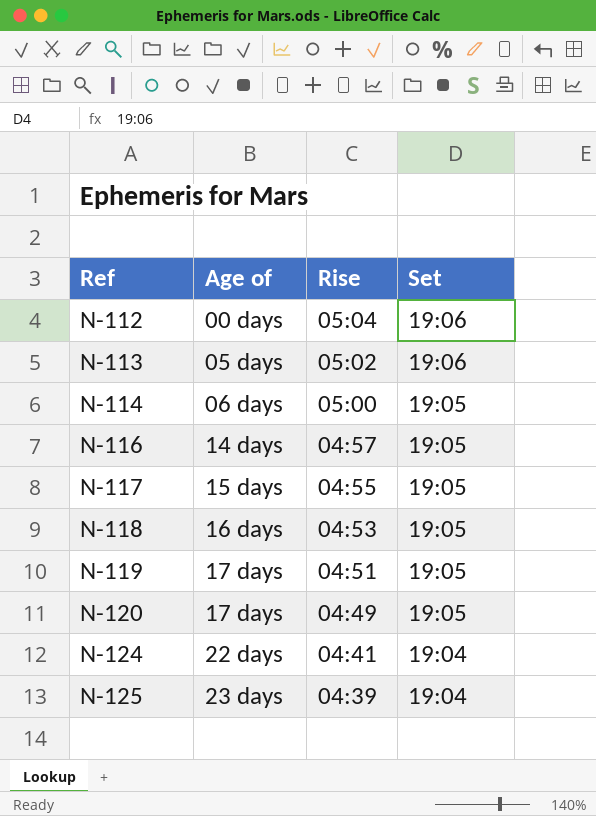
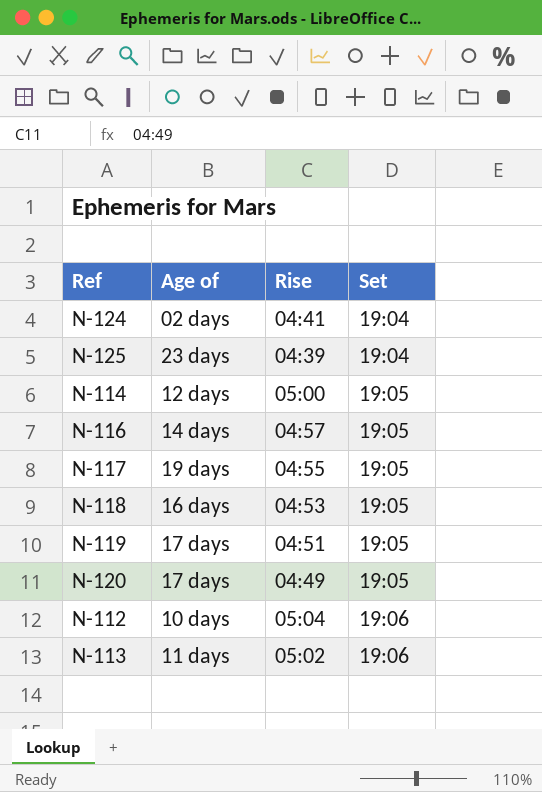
row order: Ref ascending -> Set ascending
N-124 | Age of: 22 days -> 02 days
N-114 | Age of: 06 days -> 12 days
N-117 | Age of: 15 days -> 19 days
N-112 | Age of: 00 days -> 10 days
N-113 | Age of: 05 days -> 11 days

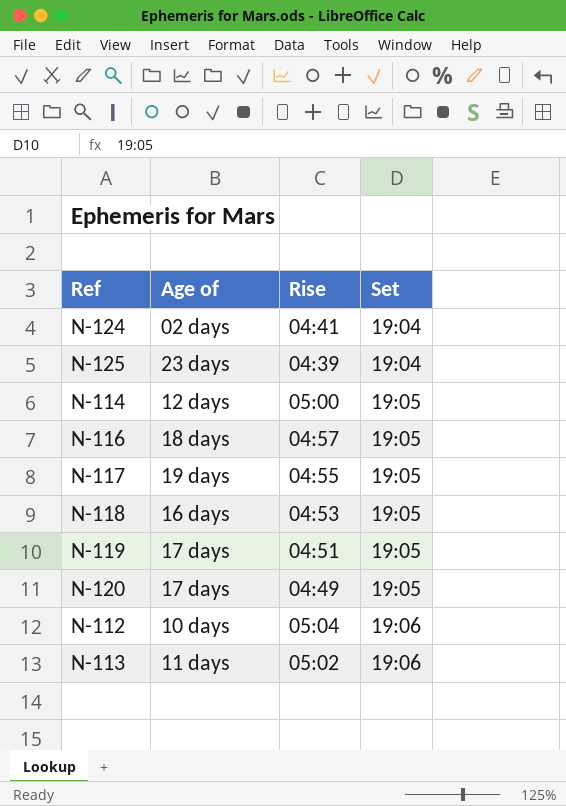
N-116 | Age of: 14 days -> 18 days

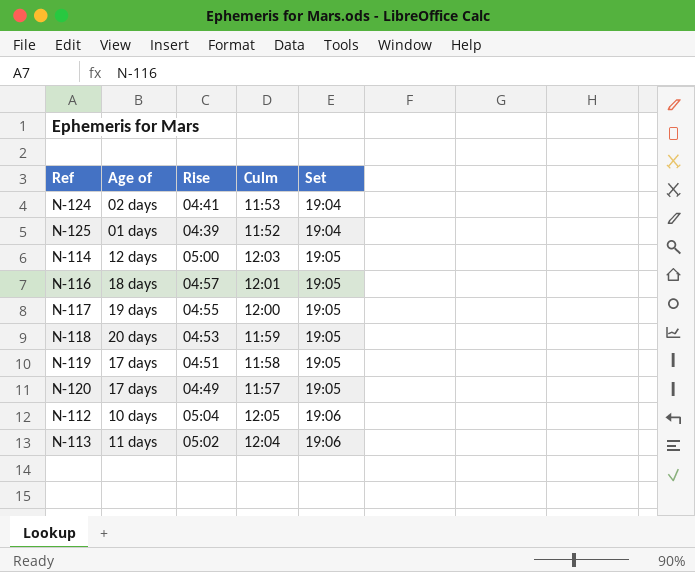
column Culm | position: none -> 4
N-125 | Age of: 23 days -> 01 days
N-118 | Age of: 16 days -> 20 days

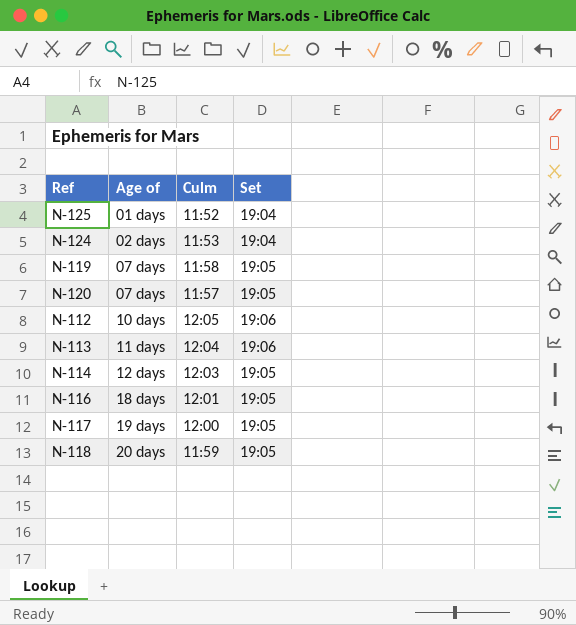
row order: Set ascending -> Age of ascending
column Rise | position: 3 -> none
N-119 | Age of: 17 days -> 07 days
N-120 | Age of: 17 days -> 07 days

